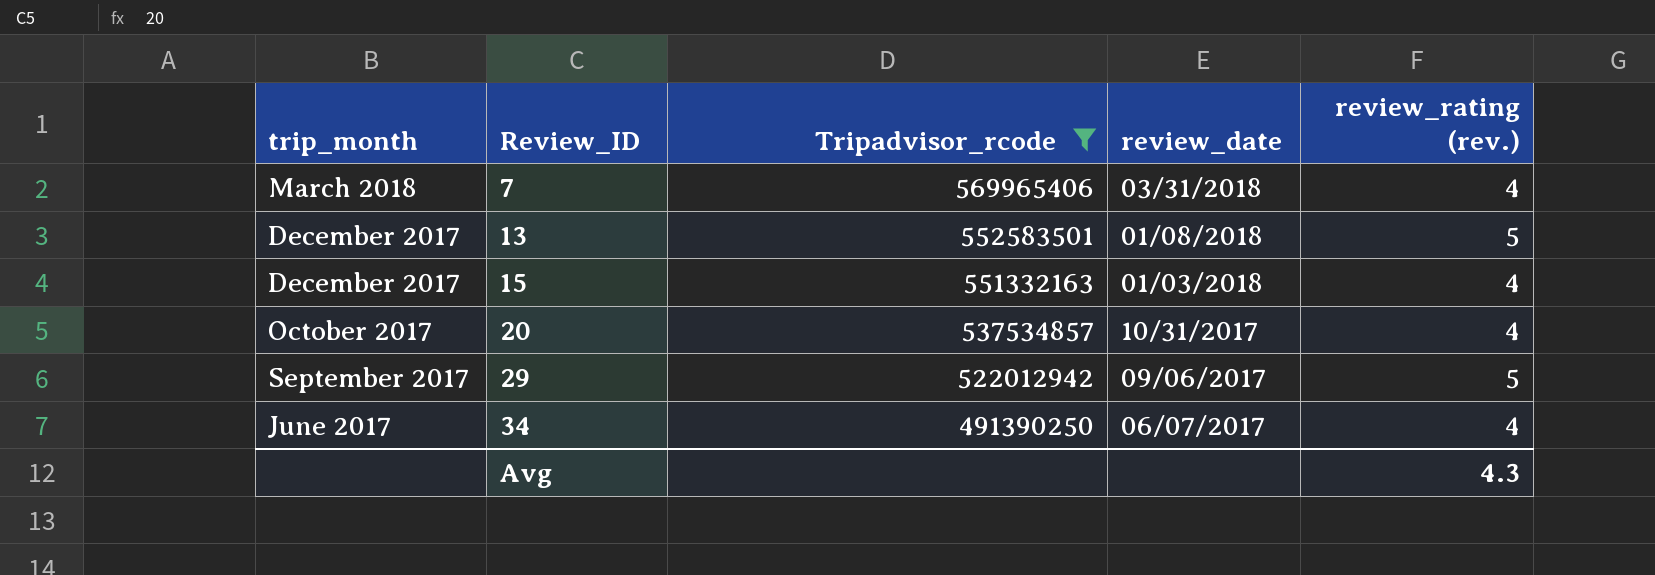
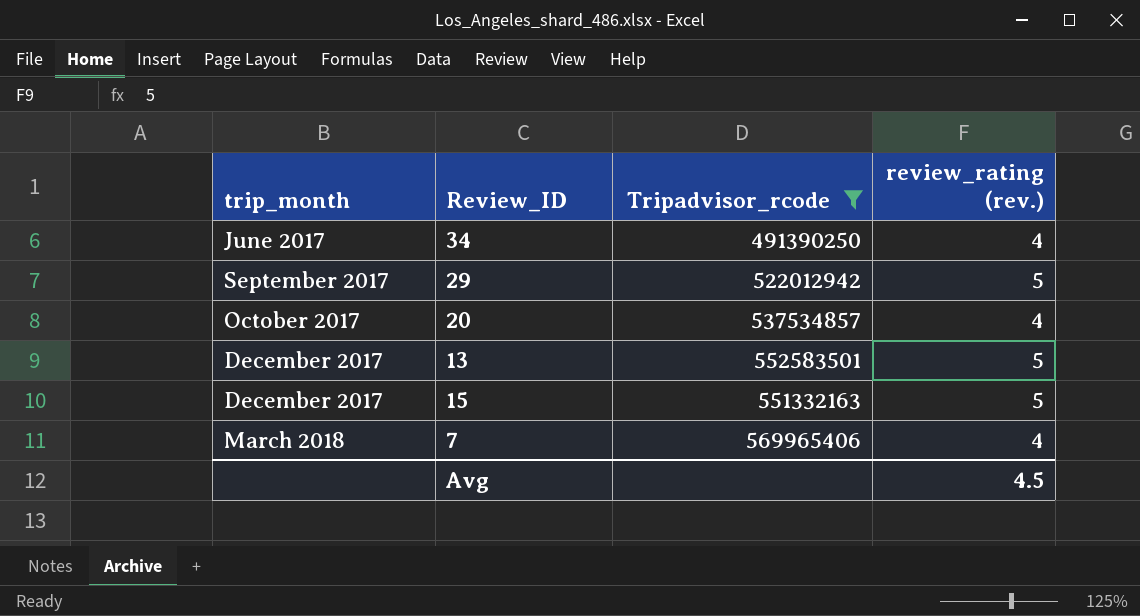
row order: trip_month descending -> trip_month ascending
column review_date | position: 4 -> none
15 | review_rating (rev.): 4 -> 5
Avg | review_rating (rev.): 4.3 -> 4.5

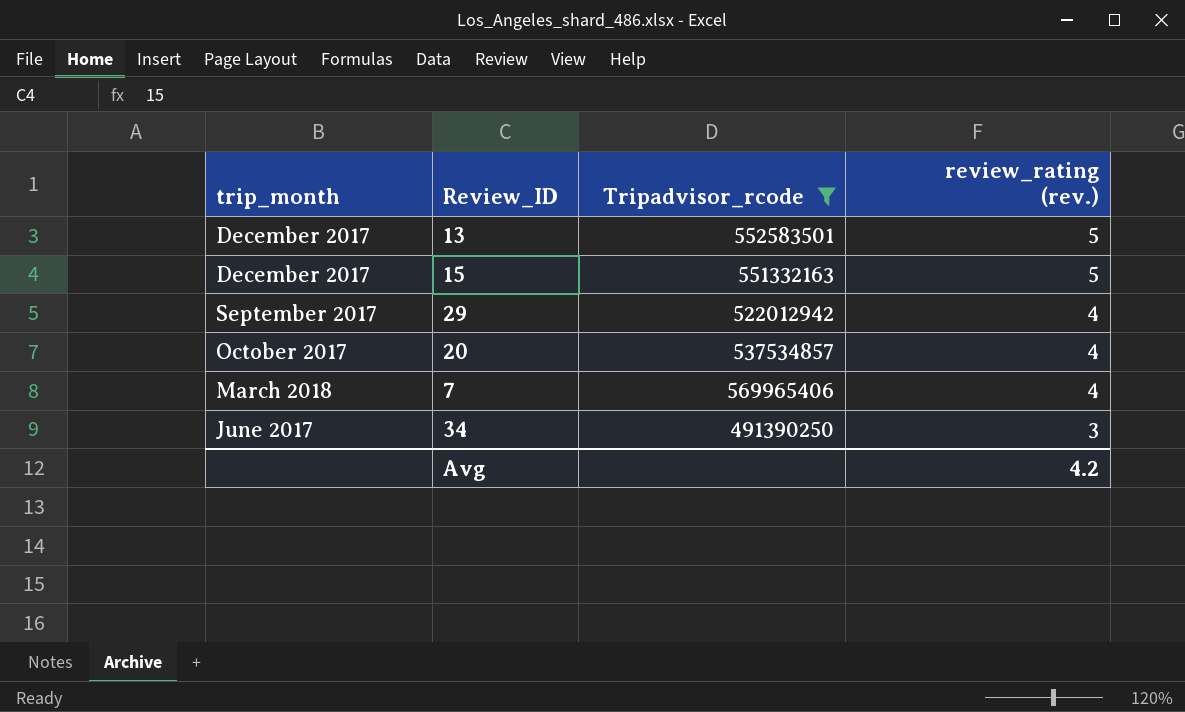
row order: trip_month ascending -> review_rating (rev.) descending
29 | review_rating (rev.): 5 -> 4
34 | review_rating (rev.): 4 -> 3
Avg | review_rating (rev.): 4.5 -> 4.2

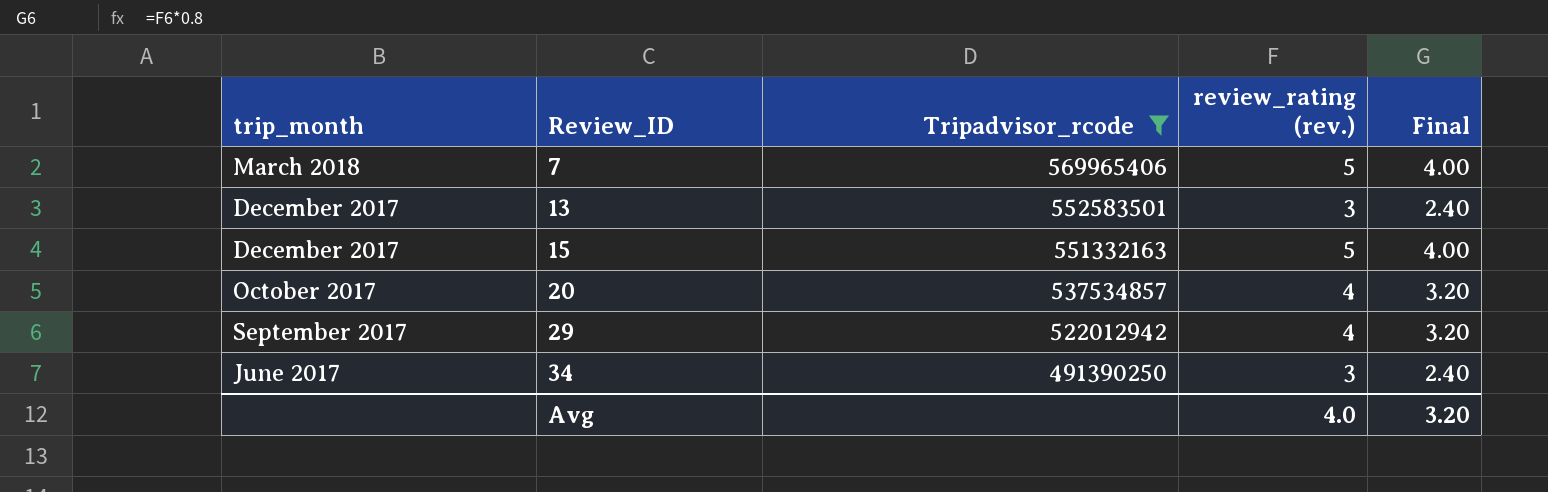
row order: review_rating (rev.) descending -> trip_month descending
column Final | formula: none -> [review_rating (rev.)] * 0.8
7 | review_rating (rev.): 4 -> 5
13 | review_rating (rev.): 5 -> 3
Avg | review_rating (rev.): 4.2 -> 4.0

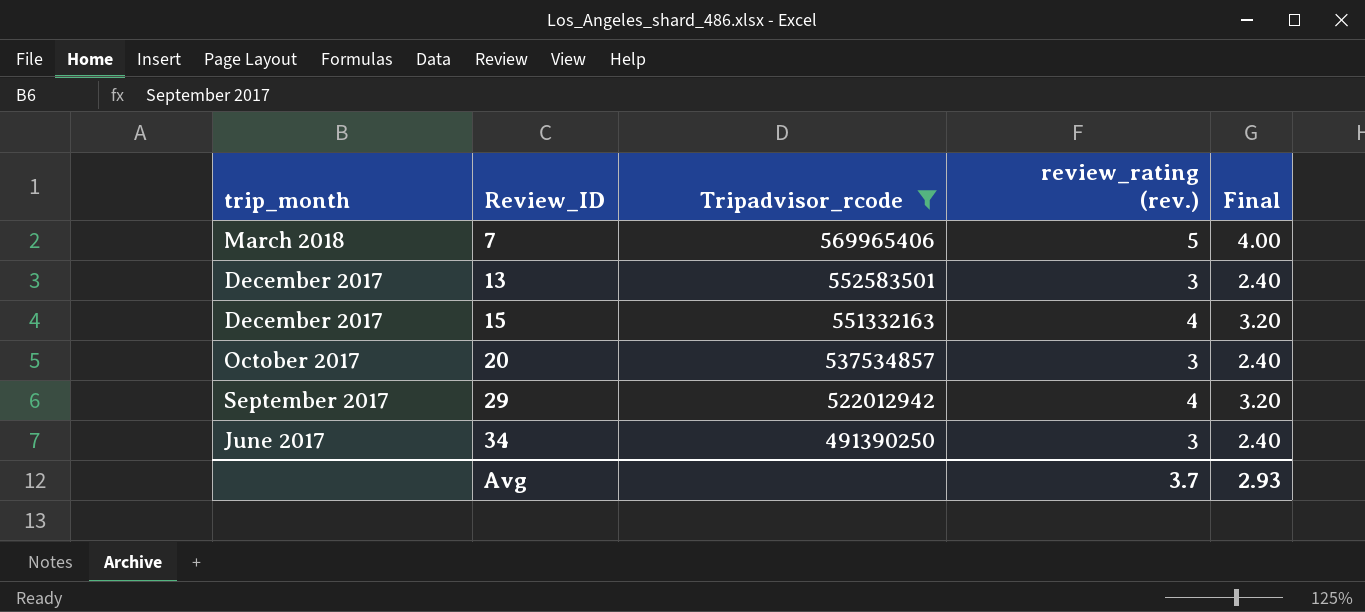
15 | review_rating (rev.): 5 -> 4
15 | Final: 4.00 -> 3.20
20 | review_rating (rev.): 4 -> 3
20 | Final: 3.20 -> 2.40
Avg | review_rating (rev.): 4.0 -> 3.7
Avg | Final: 3.20 -> 2.93

